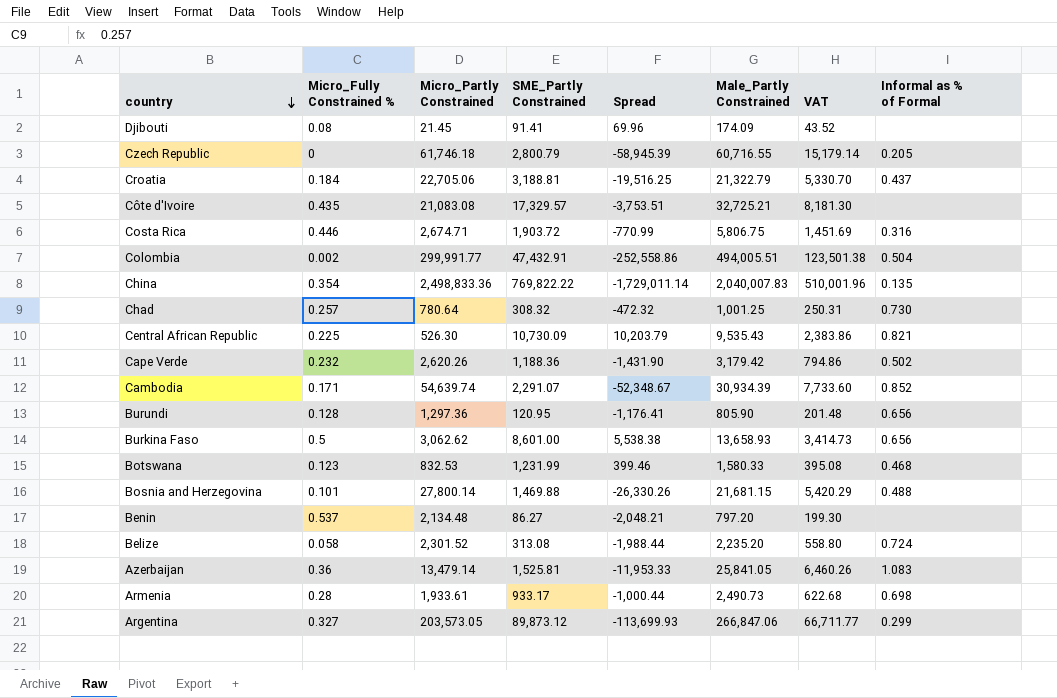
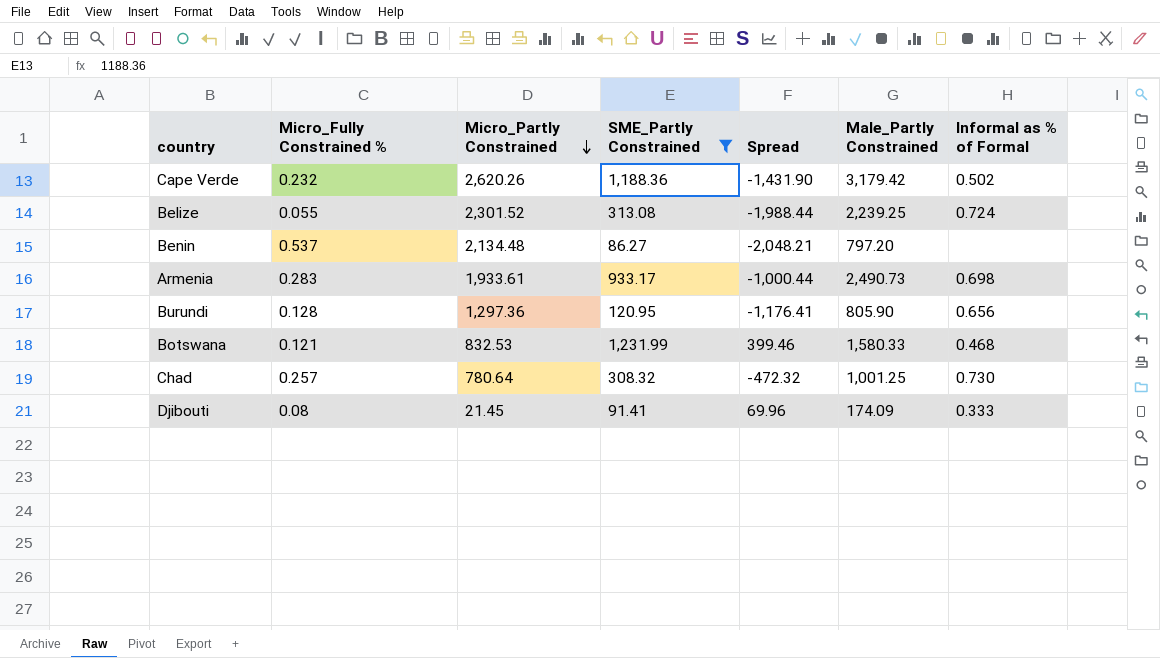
filter: none -> SME_Partly Constrained <= 1,231.99
row order: country descending -> Micro_Partly Constrained descending
column VAT | formula: [Male_Partly Constrained] * 0.25 -> none
Belize | Micro_Fully Constrained %: 0.058 -> 0.055
Belize | Male_Partly Constrained: 2,235.20 -> 2,239.25
Armenia | Micro_Fully Constrained %: 0.28 -> 0.283
Botswana | Micro_Fully Constrained %: 0.123 -> 0.121
Djibouti | Informal as % of Formal: none -> 0.333

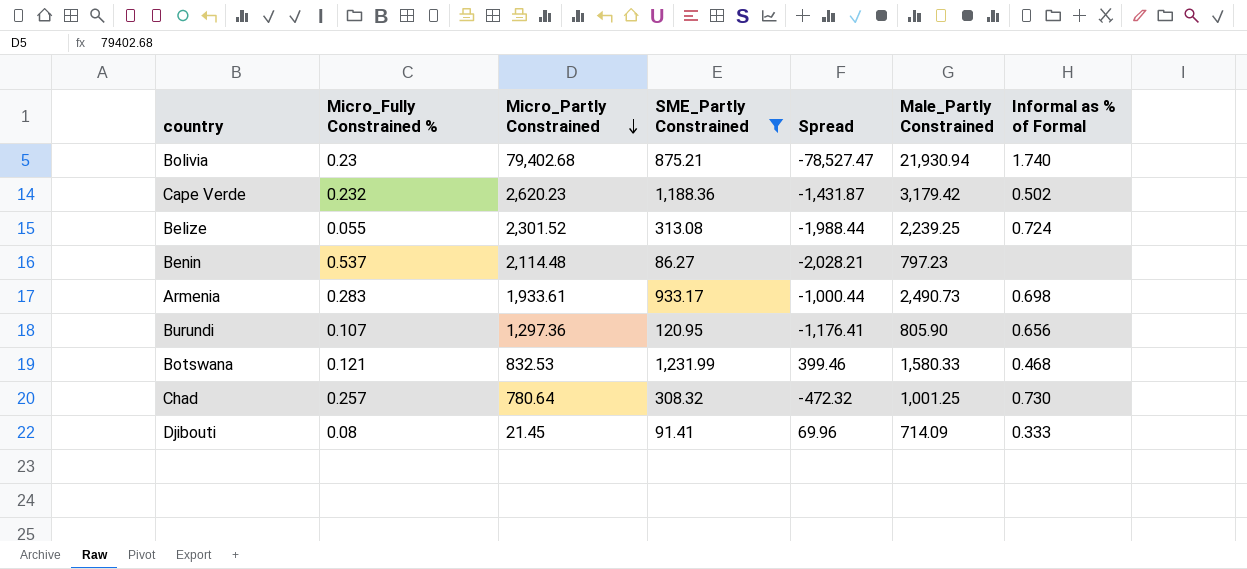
row Bolivia: none -> 0.23 | 79,402.68 | 875.21 | -78,527.47 | 21,930.94 | 1.740
Cape Verde | Micro_Partly Constrained: 2,620.26 -> 2,620.23
Cape Verde | Spread: -1,431.90 -> -1,431.87
Benin | Micro_Partly Constrained: 2,134.48 -> 2,114.48
Benin | Spread: -2,048.21 -> -2,028.21
Benin | Male_Partly Constrained: 797.20 -> 797.23
Burundi | Micro_Fully Constrained %: 0.128 -> 0.107
Djibouti | Male_Partly Constrained: 174.09 -> 714.09

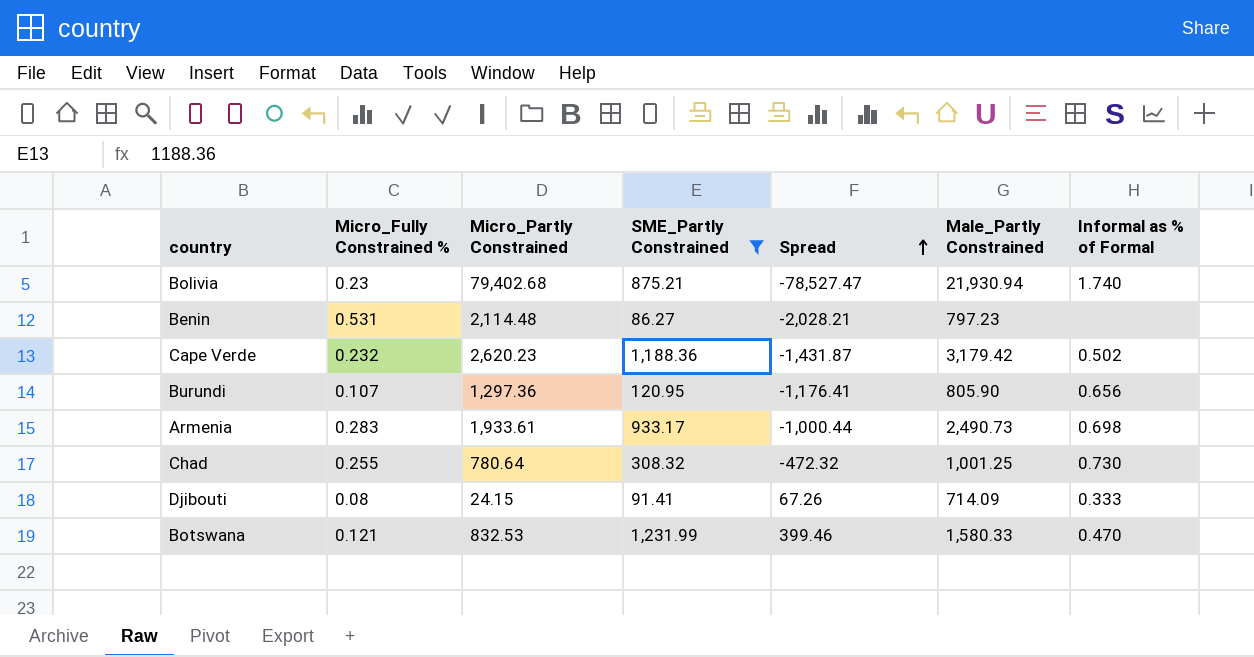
row order: Micro_Partly Constrained descending -> Spread ascending
row Belize: 0.055 | 2,301.52 | 313.08 | -1,988.44 | 2,239.25 | 0.724 -> none
Benin | Micro_Fully Constrained %: 0.537 -> 0.531
Chad | Micro_Fully Constrained %: 0.257 -> 0.255
Djibouti | Micro_Partly Constrained: 21.45 -> 24.15
Djibouti | Spread: 69.96 -> 67.26
Botswana | Informal as % of Formal: 0.468 -> 0.470

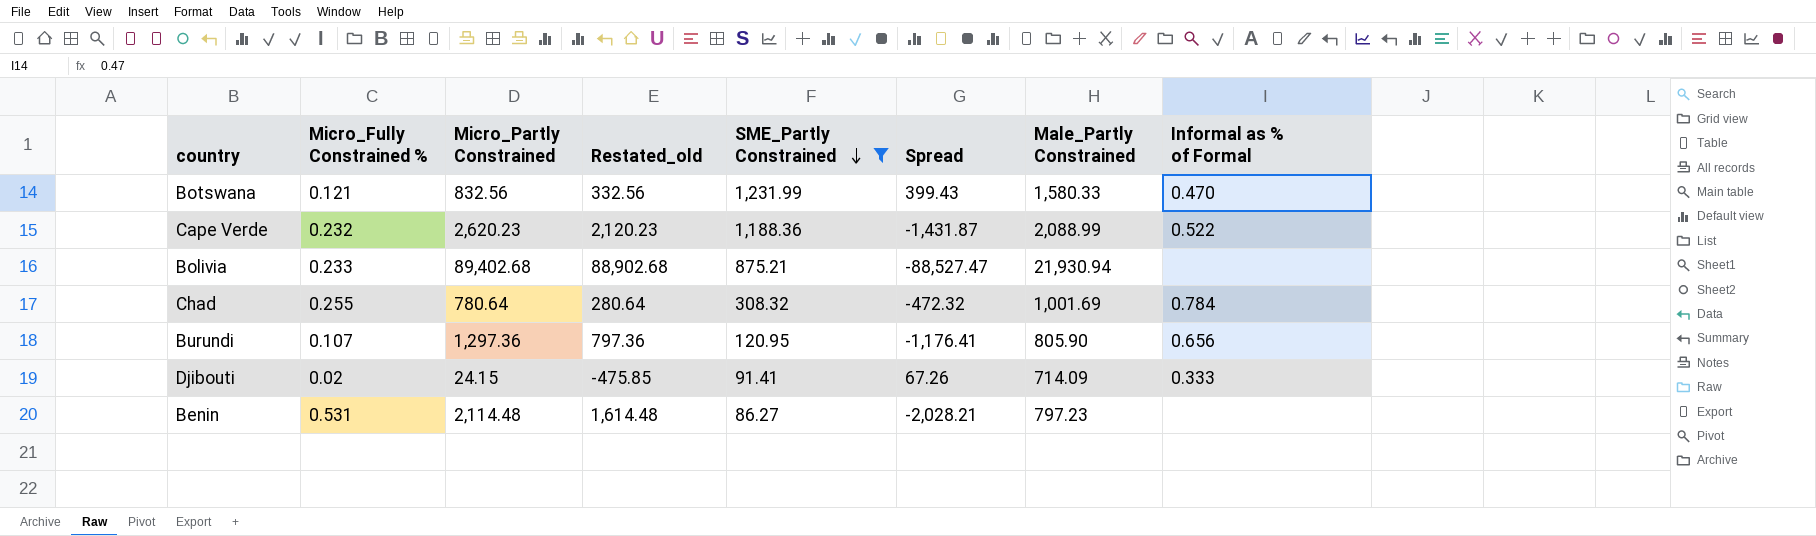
row order: Spread ascending -> SME_Partly Constrained descending
column Restated_old | formula: none -> [Micro_Partly Constrained] - 500
row Armenia: 0.283 | 1,933.61 | 933.17 | -1,000.44 | 2,490.73 | 0.698 -> none
Botswana | Micro_Partly Constrained: 832.53 -> 832.56
Botswana | Spread: 399.46 -> 399.43
Cape Verde | Male_Partly Constrained: 3,179.42 -> 2,088.99
Cape Verde | Informal as % of Formal: 0.502 -> 0.522
Bolivia | Micro_Fully Constrained %: 0.23 -> 0.233
Bolivia | Micro_Partly Constrained: 79,402.68 -> 89,402.68
Bolivia | Spread: -78,527.47 -> -88,527.47
Bolivia | Informal as % of Formal: 1.740 -> none
Chad | Male_Partly Constrained: 1,001.25 -> 1,001.69
Chad | Informal as % of Formal: 0.730 -> 0.784
Djibouti | Micro_Fully Constrained %: 0.08 -> 0.02

